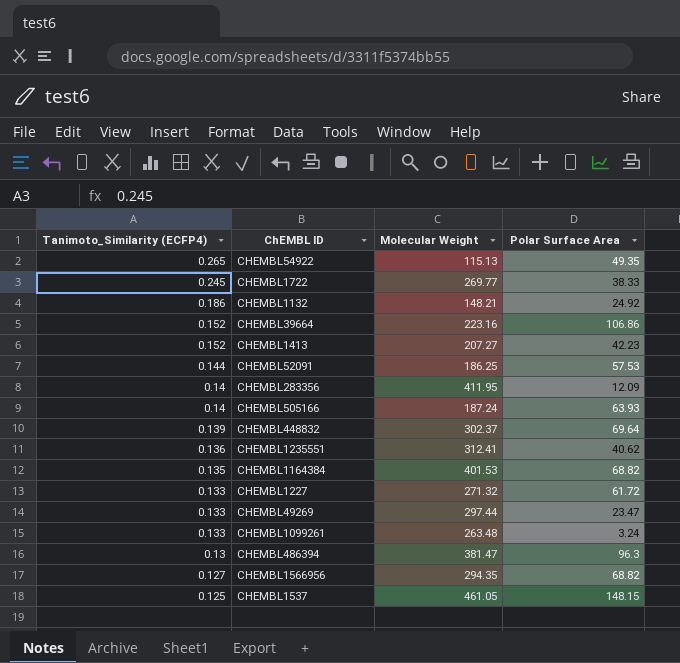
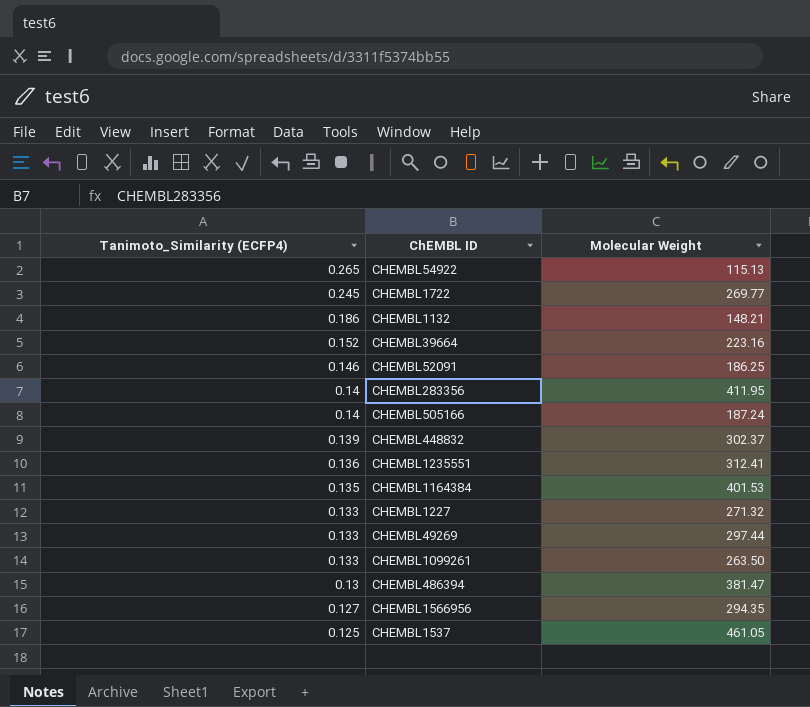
column Polar Surface Area | position: 4 -> none
row CHEMBL1413: 0.152 | 207.27 | 42.23 -> none
CHEMBL52091 | Tanimoto_Similarity (ECFP4): 0.144 -> 0.146
CHEMBL1099261 | Molecular Weight: 263.48 -> 263.50

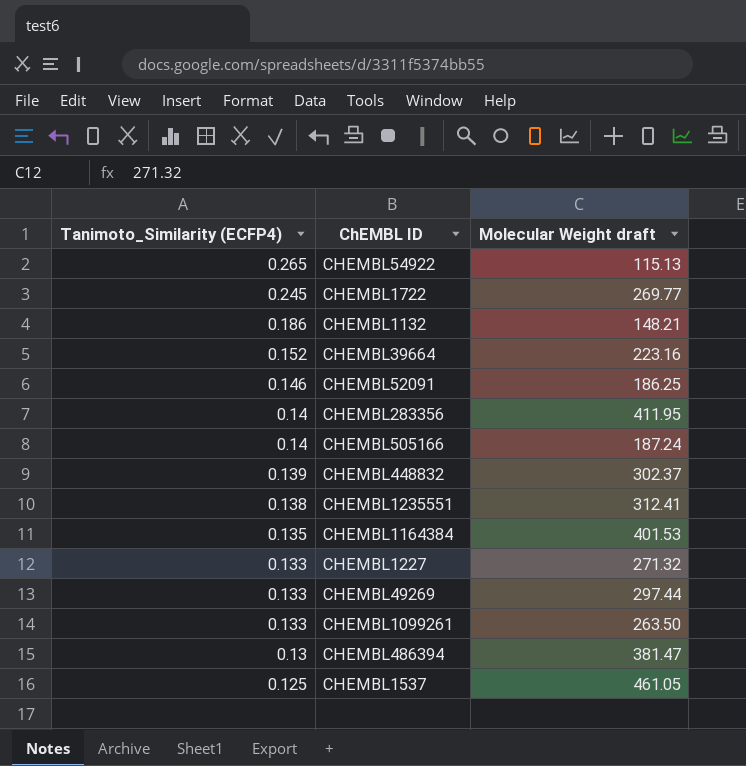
column name: Molecular Weight -> Molecular Weight draft
row CHEMBL1566956: 0.127 | 294.35 -> none
CHEMBL1235551 | Tanimoto_Similarity (ECFP4): 0.136 -> 0.138

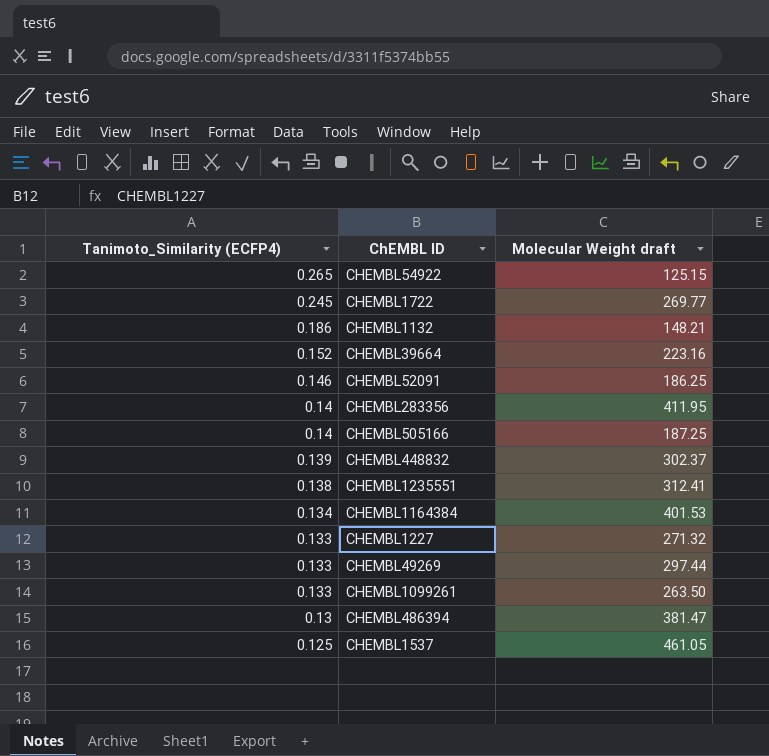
CHEMBL54922 | Molecular Weight draft: 115.13 -> 125.15
CHEMBL505166 | Molecular Weight draft: 187.24 -> 187.25
CHEMBL1164384 | Tanimoto_Similarity (ECFP4): 0.135 -> 0.134

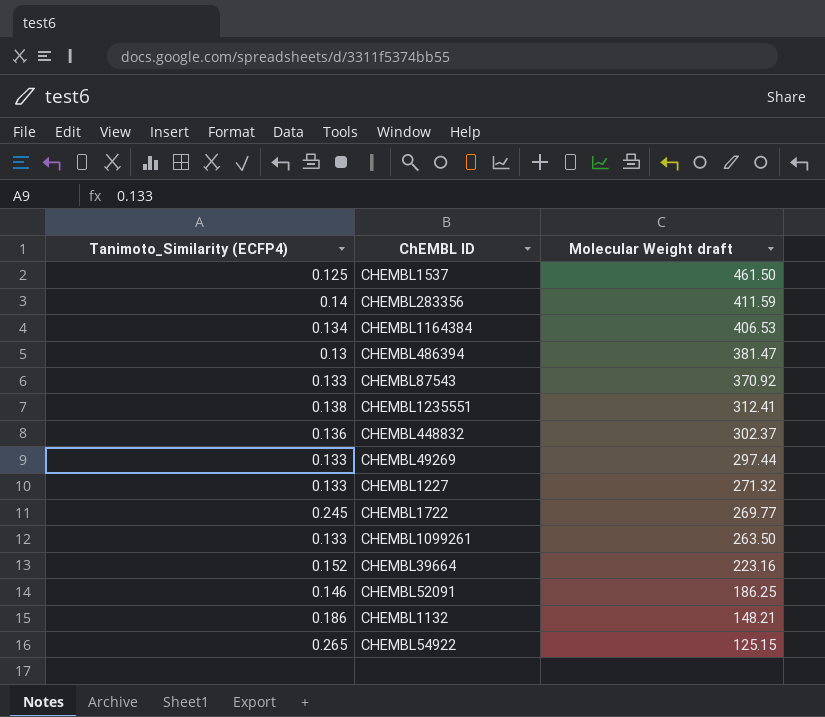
row order: Tanimoto_Similarity (ECFP4) descending -> Molecular Weight draft descending
row CHEMBL505166: 0.14 | 187.25 -> none
CHEMBL1537 | Molecular Weight draft: 461.05 -> 461.50
CHEMBL283356 | Molecular Weight draft: 411.95 -> 411.59
CHEMBL1164384 | Molecular Weight draft: 401.53 -> 406.53
row CHEMBL87543: none -> 0.133 | 370.92
CHEMBL448832 | Tanimoto_Similarity (ECFP4): 0.139 -> 0.136

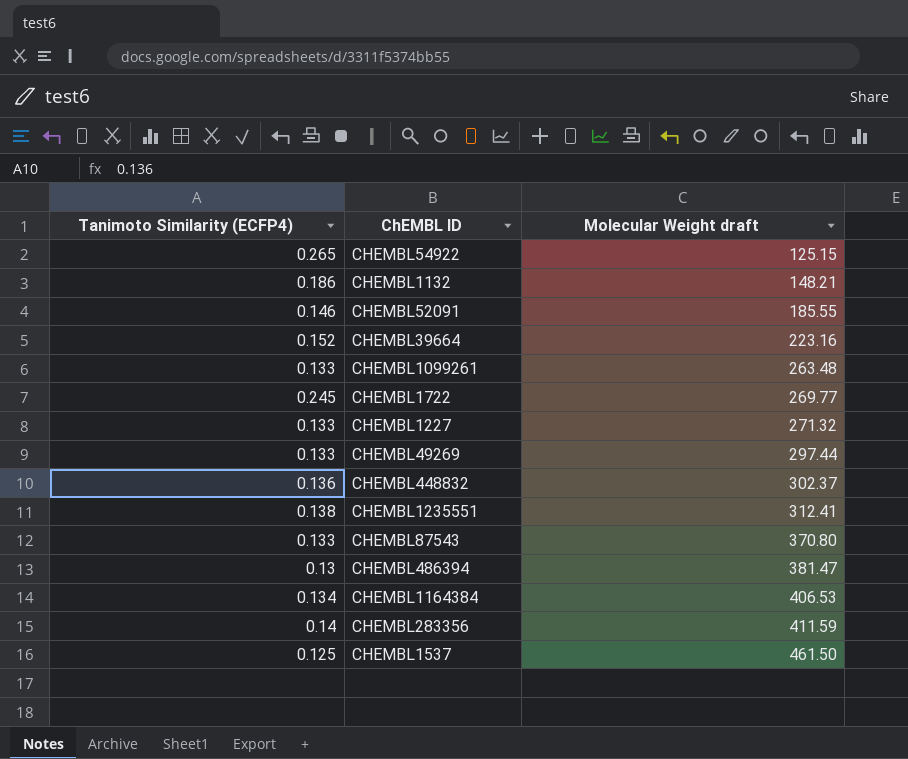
row order: Molecular Weight draft descending -> Molecular Weight draft ascending
column name: Tanimoto_Similarity (ECFP4) -> Tanimoto Similarity (ECFP4)
CHEMBL52091 | Molecular Weight draft: 186.25 -> 185.55
CHEMBL1099261 | Molecular Weight draft: 263.50 -> 263.48
CHEMBL87543 | Molecular Weight draft: 370.92 -> 370.80

